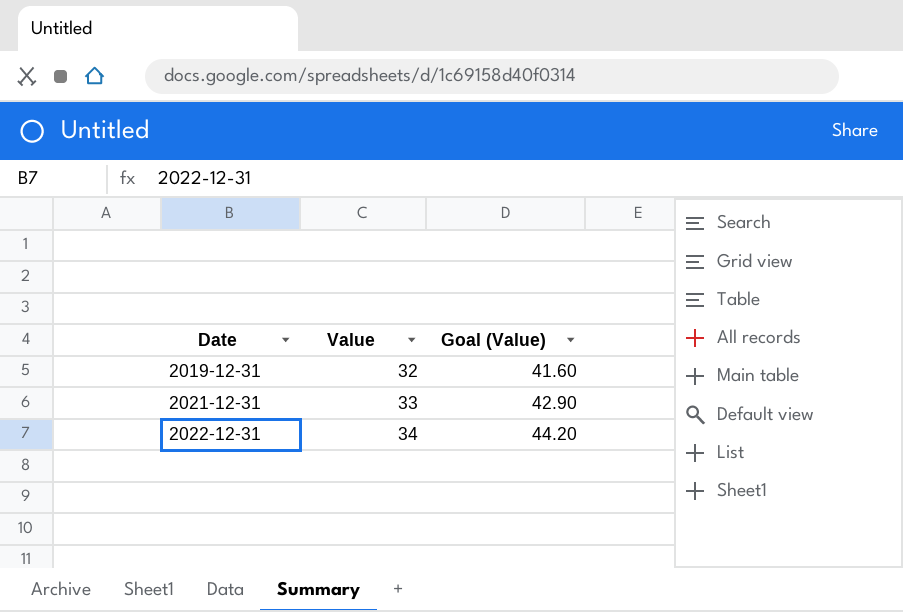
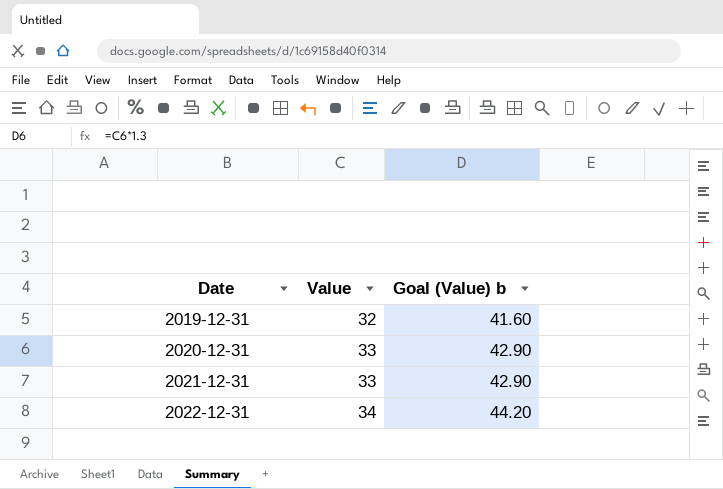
column name: Goal (Value) -> Goal (Value) b
row 2020-12-31: none -> 33 | 42.90

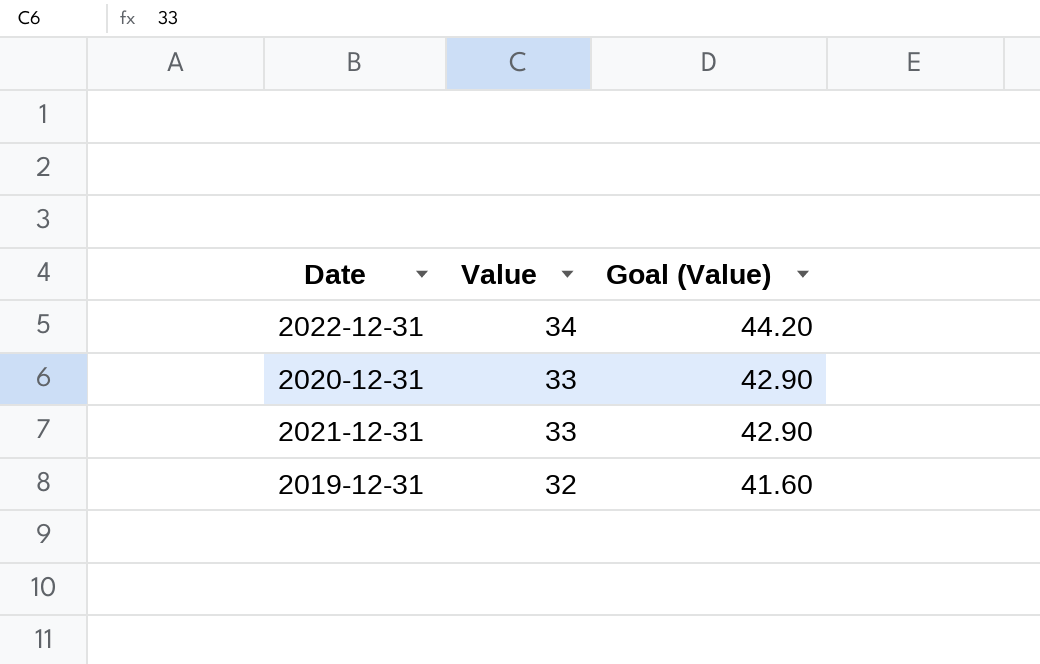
row order: Date ascending -> Value descending
column name: Goal (Value) b -> Goal (Value)

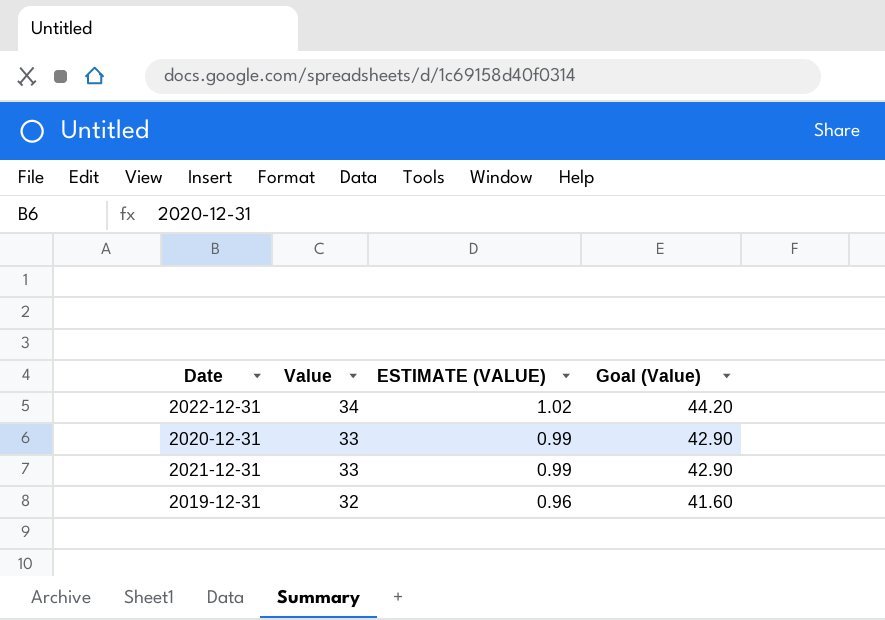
column ESTIMATE (VALUE) | formula: none -> [Value] * 0.03

